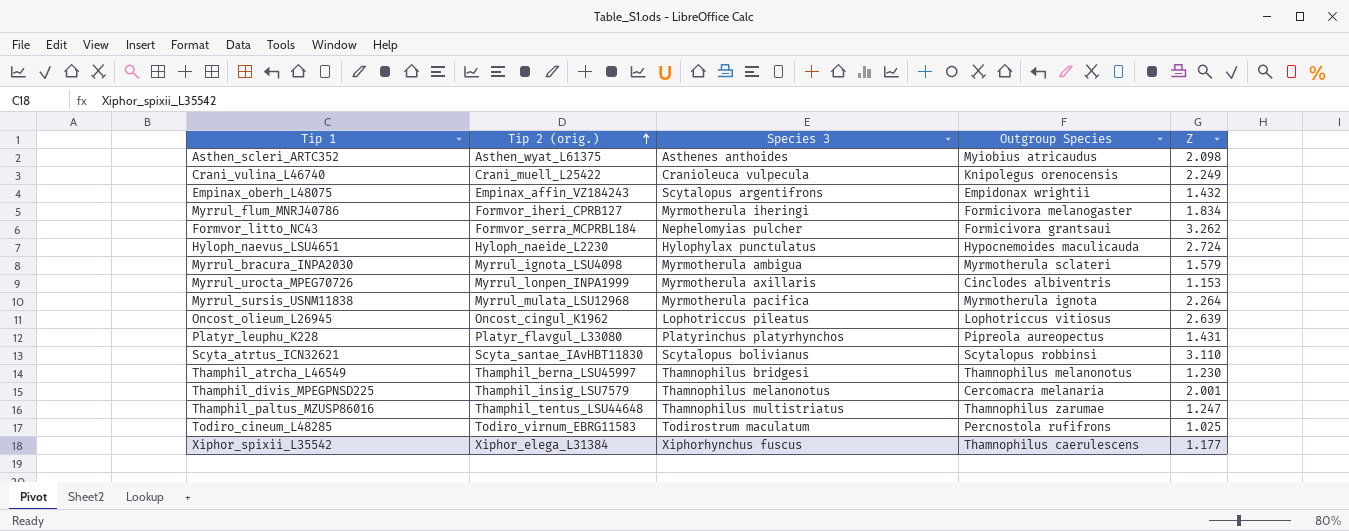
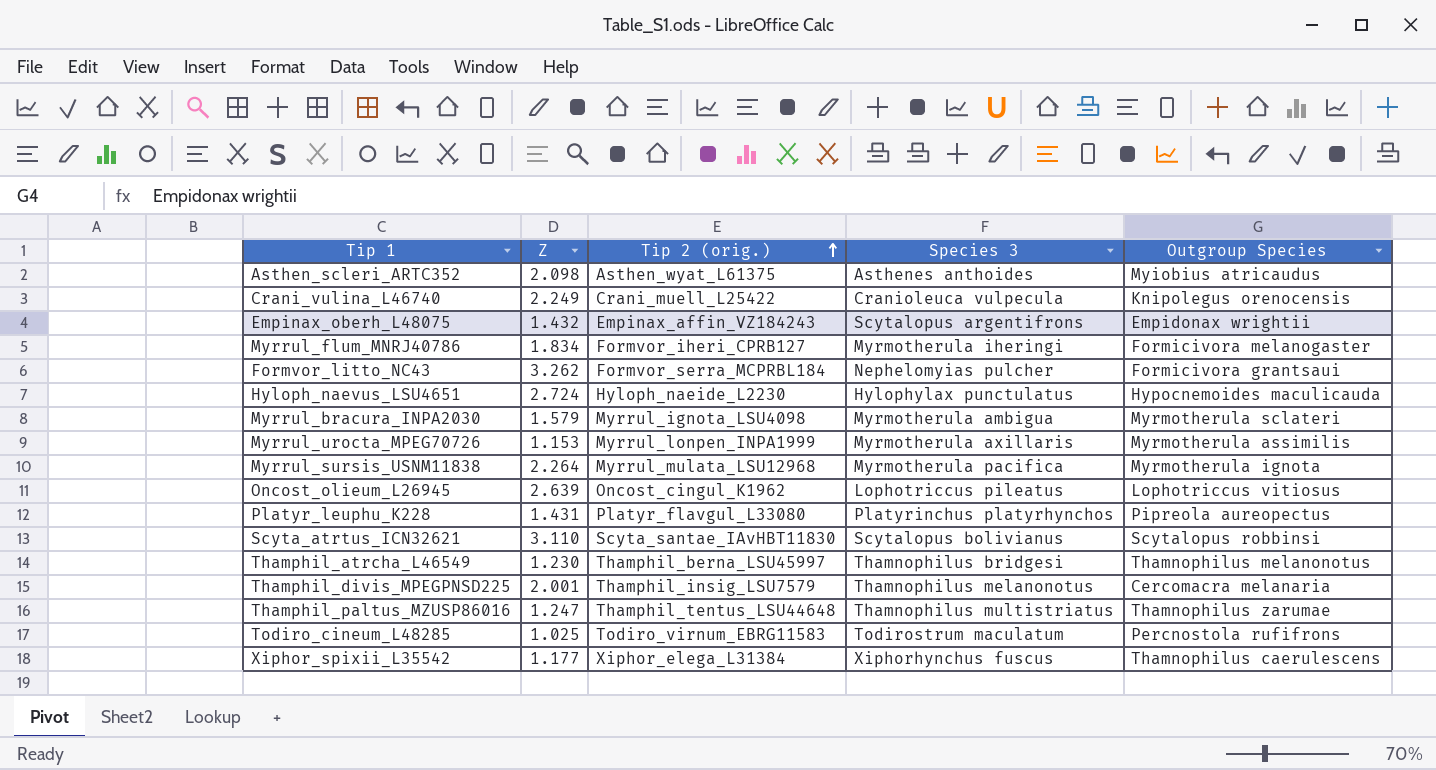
column Z | position: 5 -> 2
Myrrul_urocta_MPEG70726 | Outgroup Species: Cinclodes albiventris -> Myrmotherula assimilis

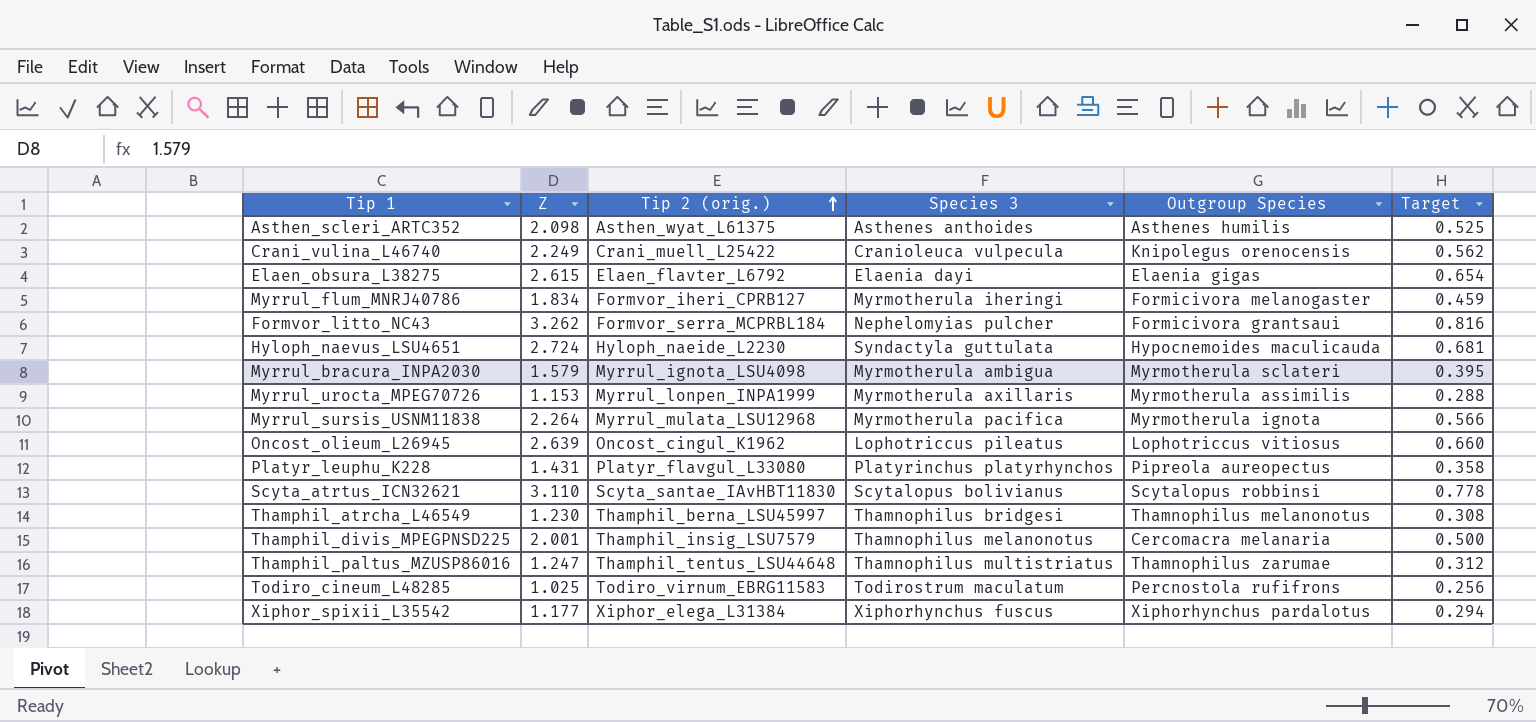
column Target | formula: none -> [Z] * 0.25
row Empinax_oberh_L48075: 1.432 | Empinax_affin_VZ184243 | Scytalopus argentifrons | Empidonax wrightii -> none
Asthen_scleri_ARTC352 | Outgroup Species: Myiobius atricaudus -> Asthenes humilis
row Elaen_obsura_L38275: none -> 2.615 | Elaen_flavter_L6792 | Elaenia dayi | Elaenia gigas | 0.654
Hyloph_naevus_LSU4651 | Species 3: Hylophylax punctulatus -> Syndactyla guttulata
Xiphor_spixii_L35542 | Outgroup Species: Thamnophilus caerulescens -> Xiphorhynchus pardalotus

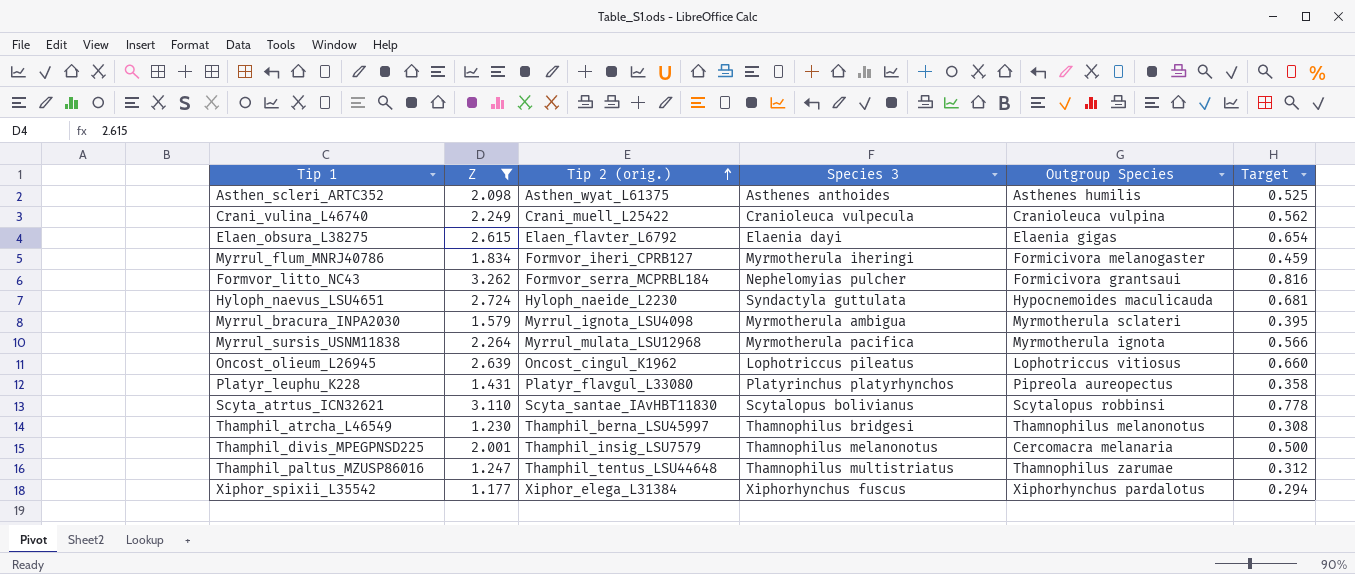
filter: none -> Z >= 1.177
Crani_vulina_L46740 | Outgroup Species: Knipolegus orenocensis -> Cranioleuca vulpina

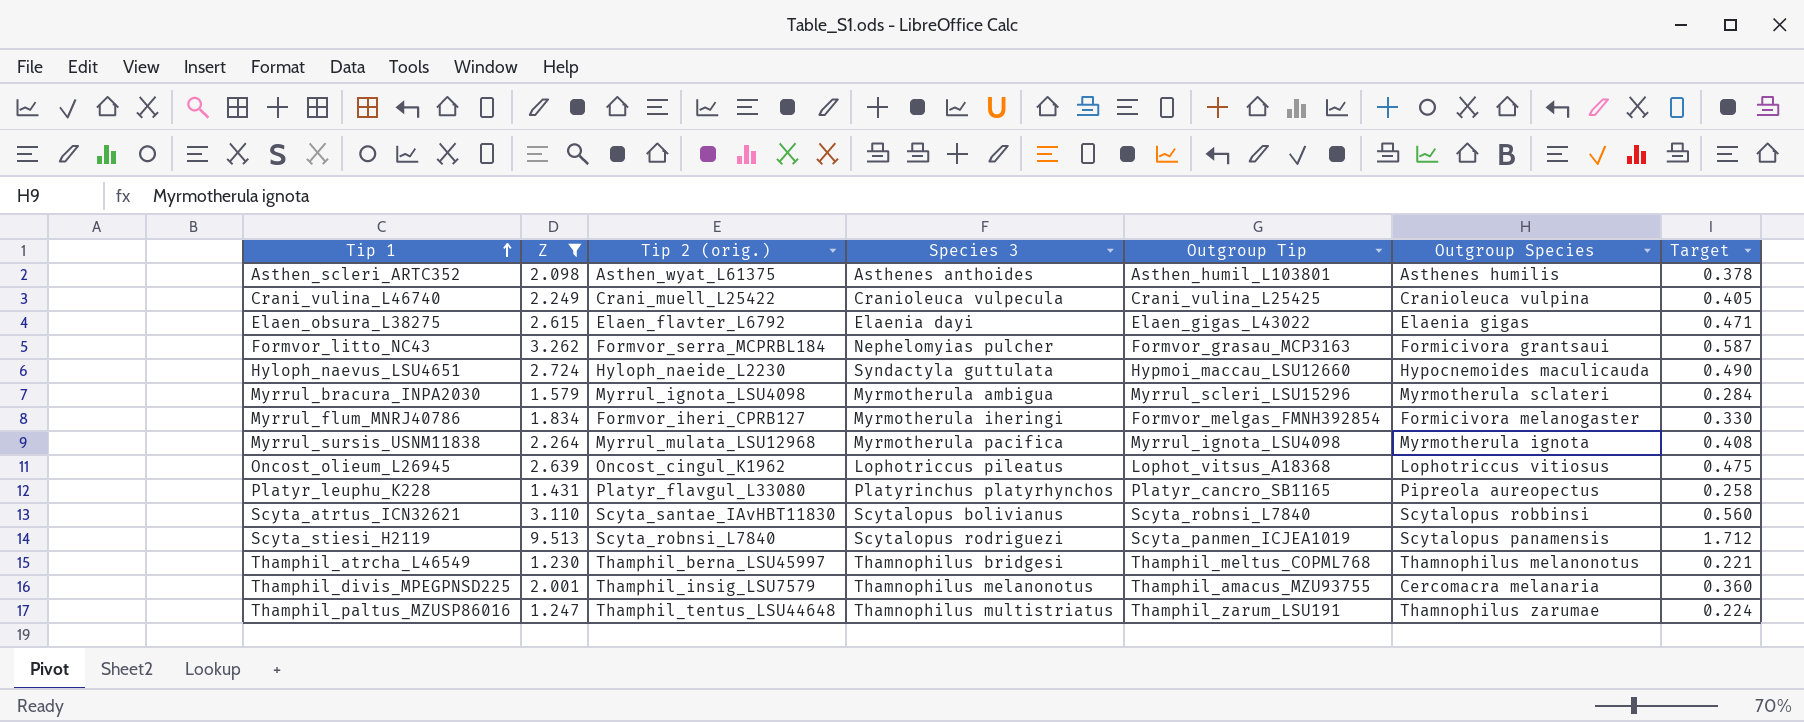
row order: Tip 2 (orig.) ascending -> Tip 1 ascending
column Outgroup Tip | position: none -> 5
column Target | formula: [Z] * 0.25 -> [Z] * 0.18
row Xiphor_spixii_L35542: 1.177 | Xiphor_elega_L31384 | Xiphorhynchus fuscus | Xiphorhynchus pardalotus | 0.294 -> none
row Scyta_stiesi_H2119: none -> 9.513 | Scyta_robnsi_L7840 | Scytalopus rodriguezi | Scyta_panmen_ICJEA1019 | Scytalopus panamensis | 1.712

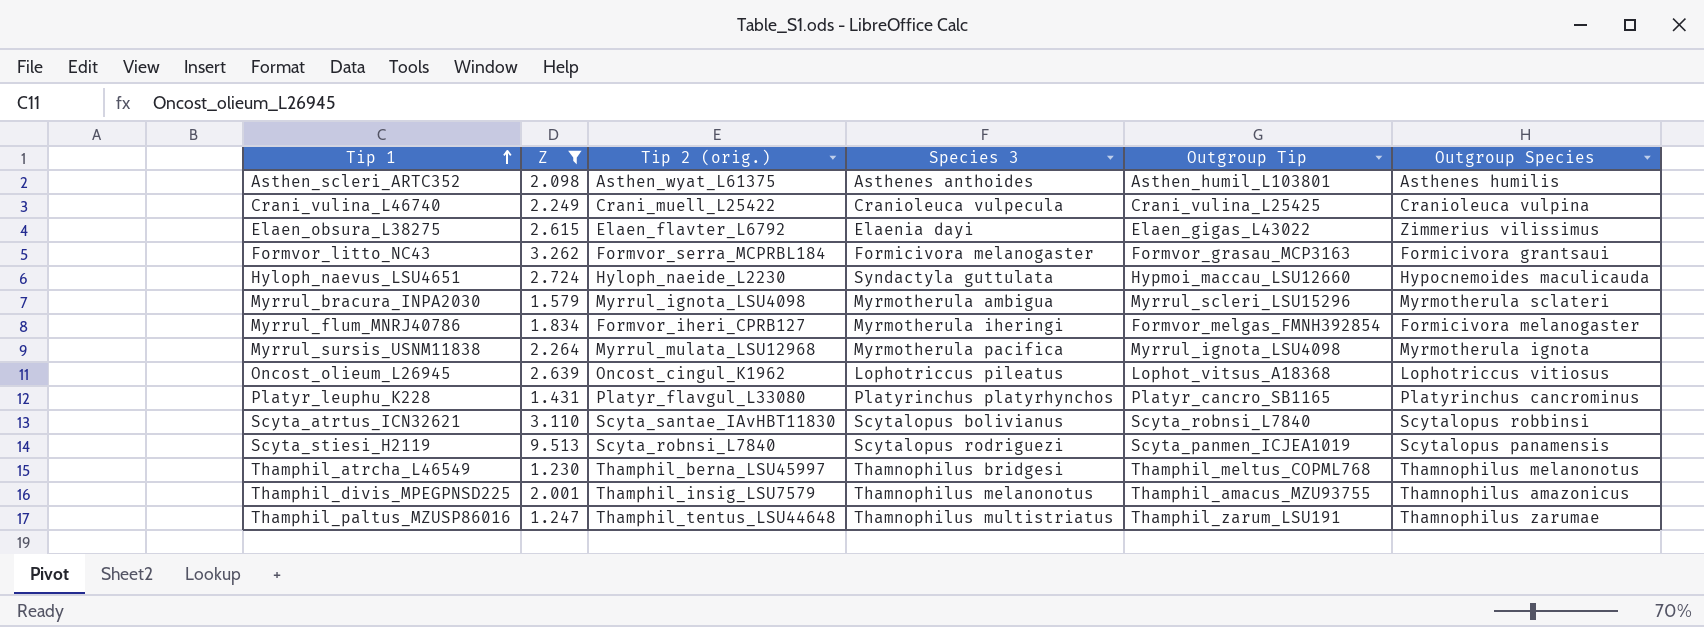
column Target | formula: [Z] * 0.18 -> none
Elaen_obsura_L38275 | Outgroup Species: Elaenia gigas -> Zimmerius vilissimus
Formvor_litto_NC43 | Species 3: Nephelomyias pulcher -> Formicivora melanogaster
Platyr_leuphu_K228 | Outgroup Species: Pipreola aureopectus -> Platyrinchus cancrominus
Thamphil_divis_MPEGPNSD225 | Outgroup Species: Cercomacra melanaria -> Thamnophilus amazonicus

